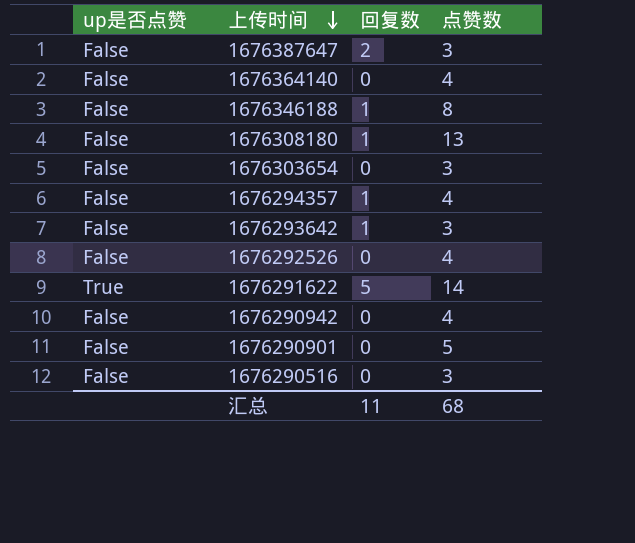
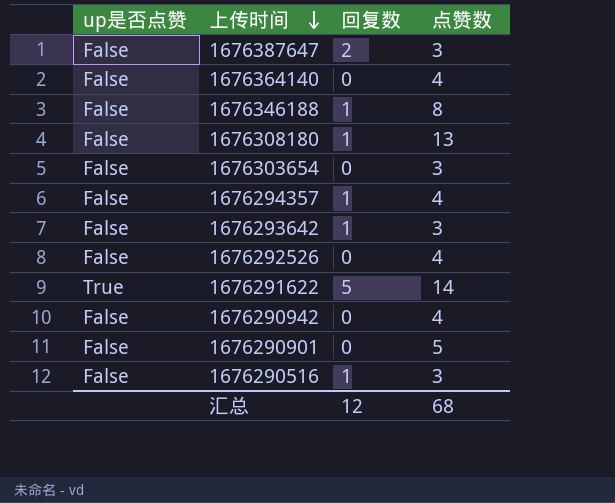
1676290516 | 回复数: 0 -> 1
汇总 | 回复数: 11 -> 12

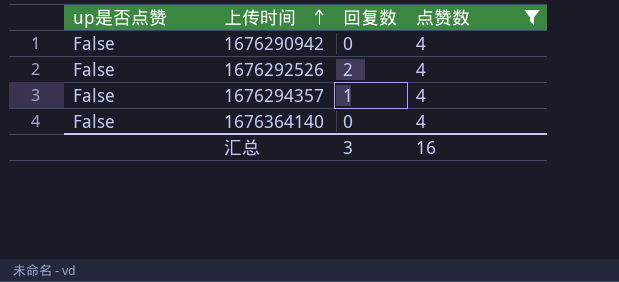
filter: none -> 点赞数 = 4
row order: 上传时间 descending -> 上传时间 ascending
1676292526 | 回复数: 0 -> 2
汇总 | 回复数: 12 -> 3
汇总 | 点赞数: 68 -> 16

